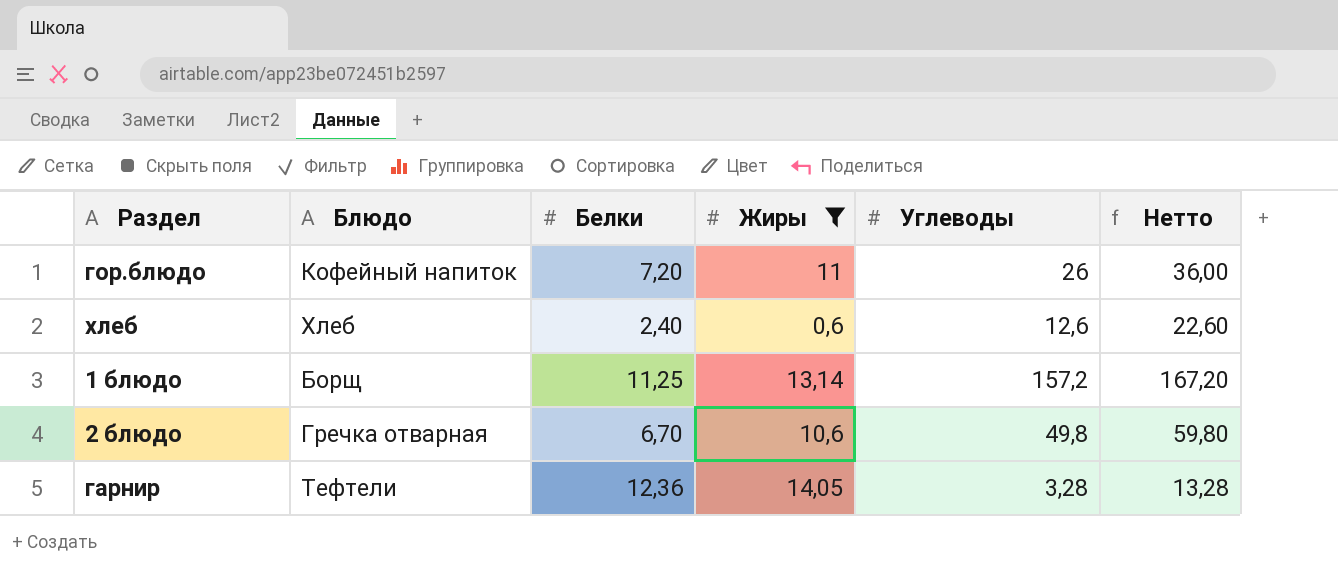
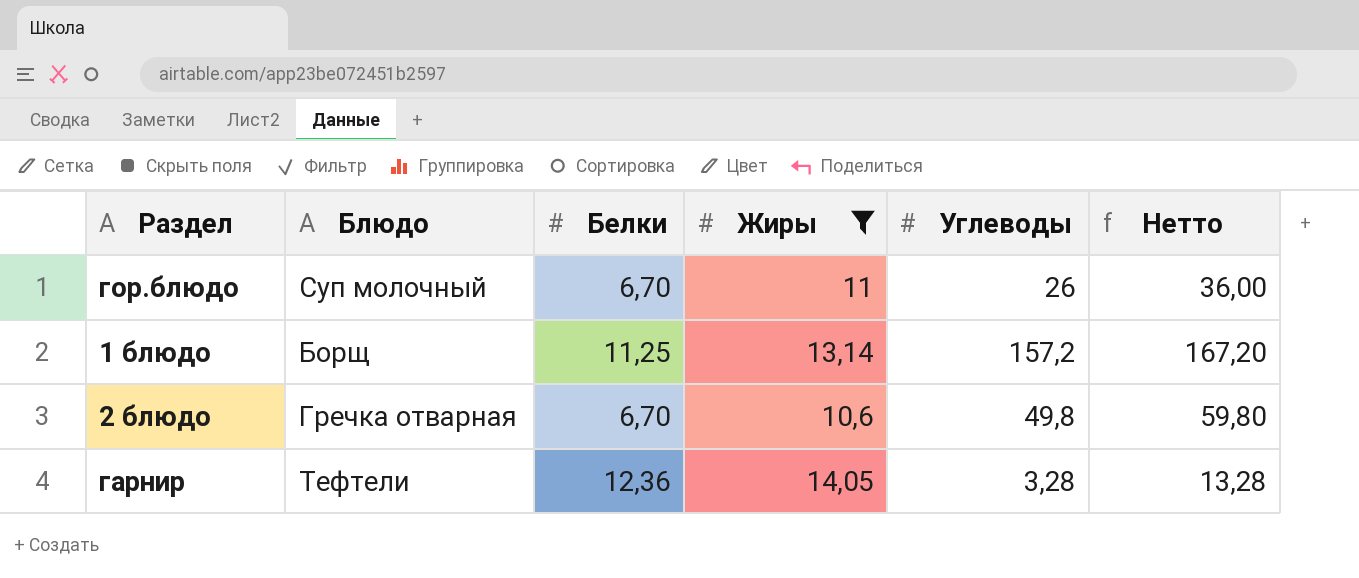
row хлеб: Хлеб | 2,40 | 0,6 | 12,6 | 22,60 -> none
гор.блюдо | Блюдо: Кофейный напиток -> Суп молочный
гор.блюдо | Белки: 7,20 -> 6,70

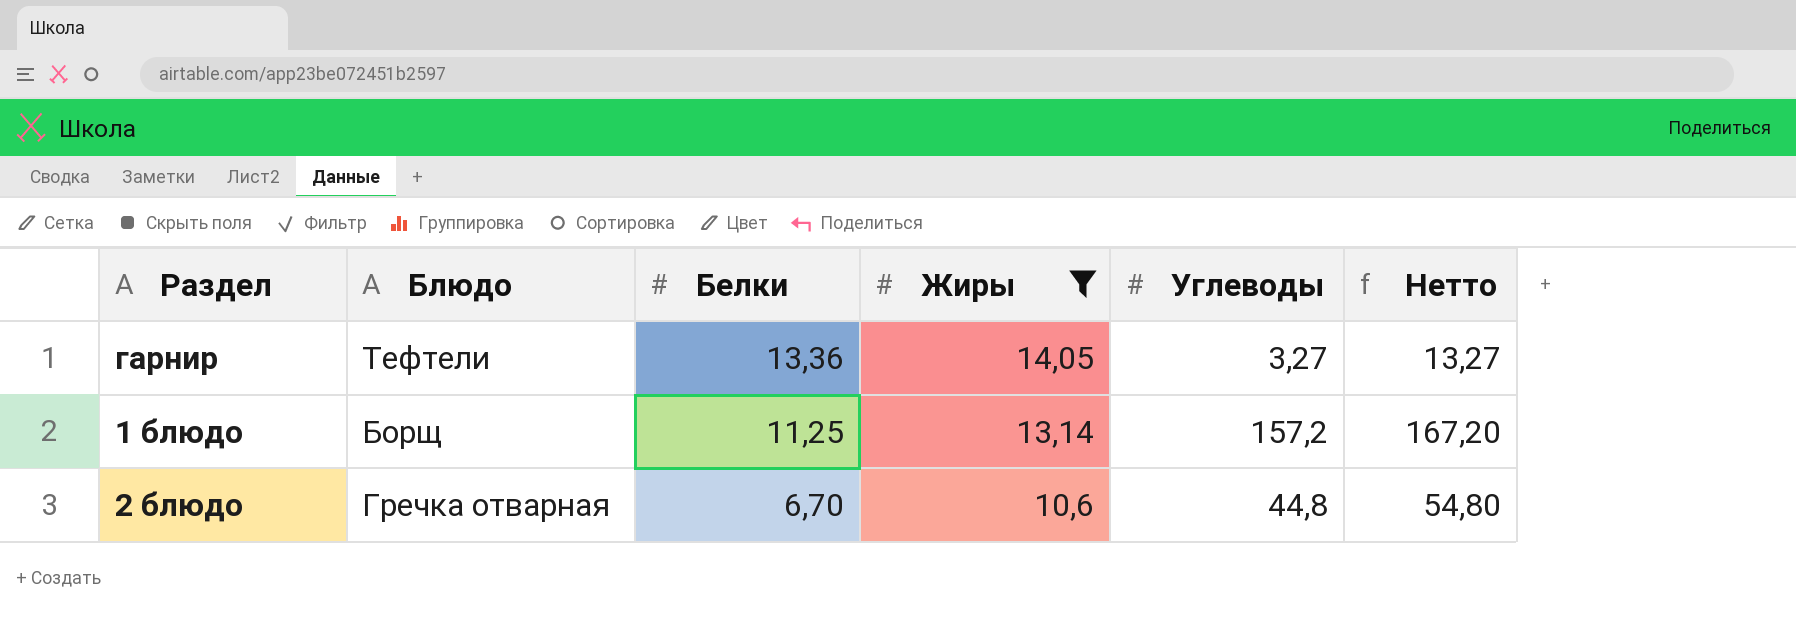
row order: none -> Белки descending
row гор.блюдо: Суп молочный | 6,70 | 11 | 26 | 36,00 -> none
гарнир | Белки: 12,36 -> 13,36
гарнир | Углеводы: 3,28 -> 3,27
гарнир | Нетто: 13,28 -> 13,27
2 блюдо | Углеводы: 49,8 -> 44,8
2 блюдо | Нетто: 59,80 -> 54,80

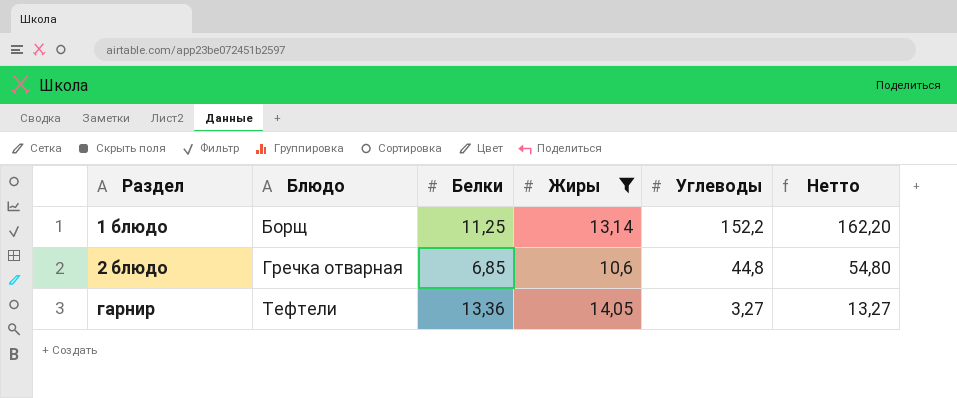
row order: Белки descending -> Раздел ascending
1 блюдо | Углеводы: 157,2 -> 152,2
1 блюдо | Нетто: 167,20 -> 162,20
2 блюдо | Белки: 6,70 -> 6,85

